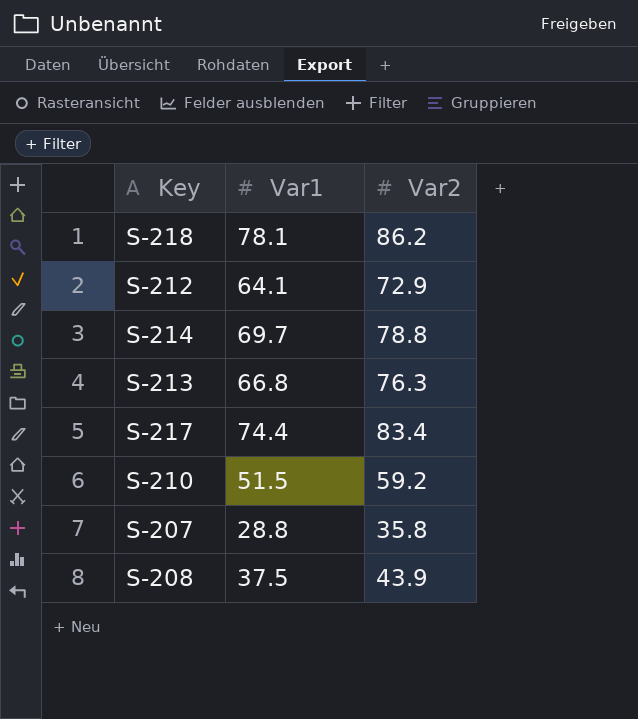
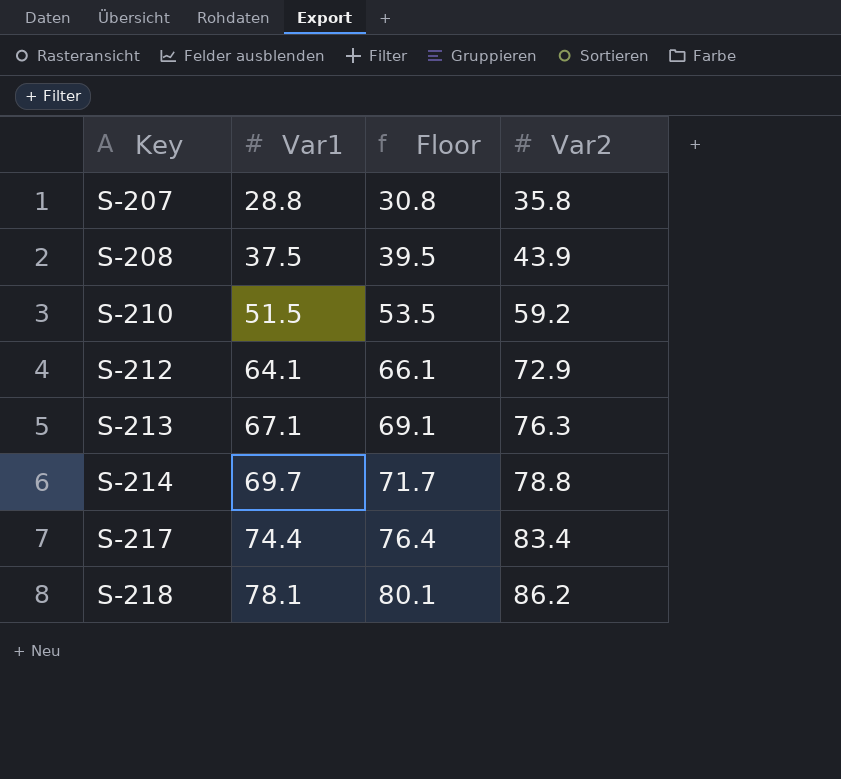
row order: none -> Key ascending
column Floor | formula: none -> [Var1] + 2
S-213 | Var1: 66.8 -> 67.1

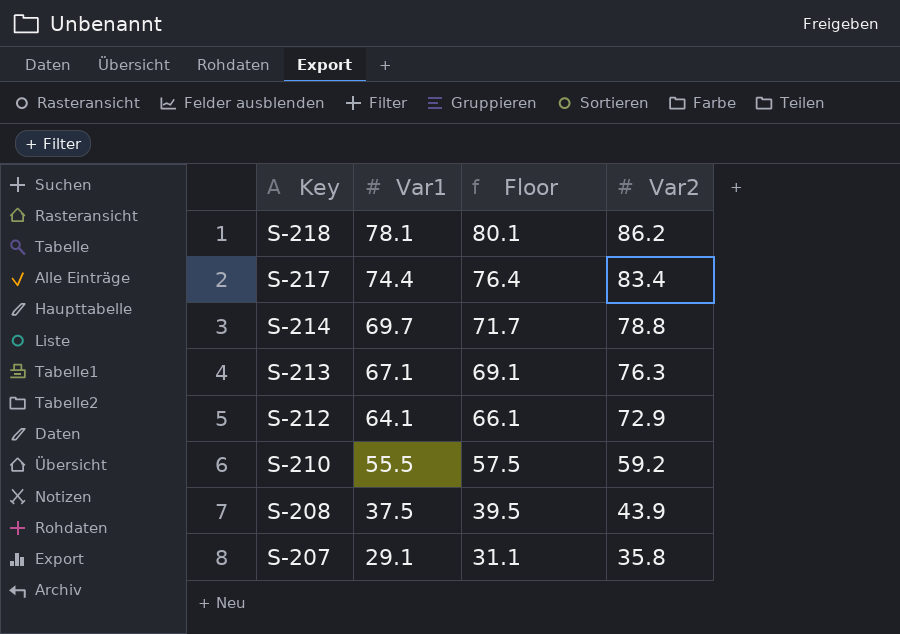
row order: Key ascending -> Key descending
S-210 | Var1: 51.5 -> 55.5
S-210 | Floor: 53.5 -> 57.5
S-207 | Var1: 28.8 -> 29.1
S-207 | Floor: 30.8 -> 31.1

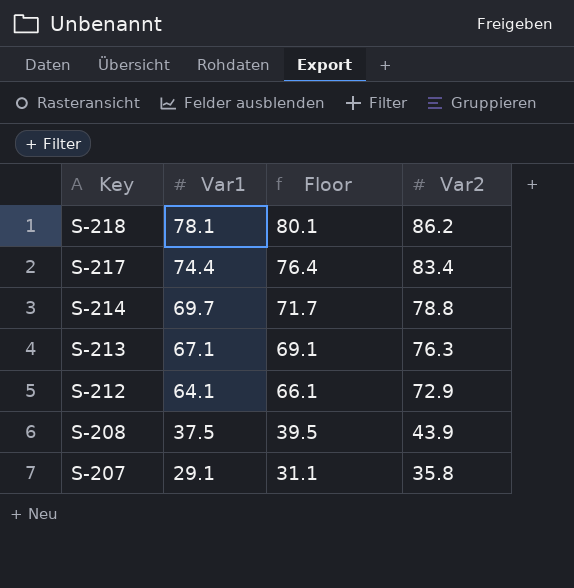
row S-210: 55.5 | 57.5 | 59.2 -> none

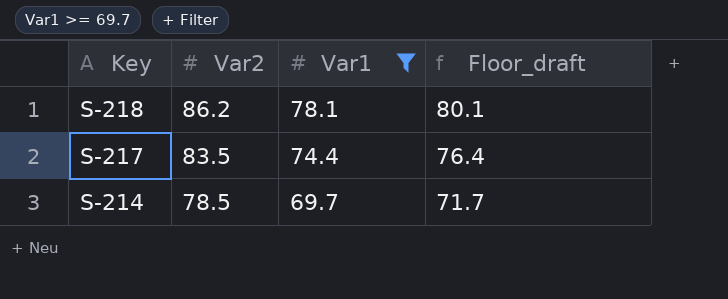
filter: none -> Var1 >= 69.7
column Var2 | position: 4 -> 2
column name: Floor -> Floor_draft
S-217 | Var2: 83.4 -> 83.5
S-214 | Var2: 78.8 -> 78.5

